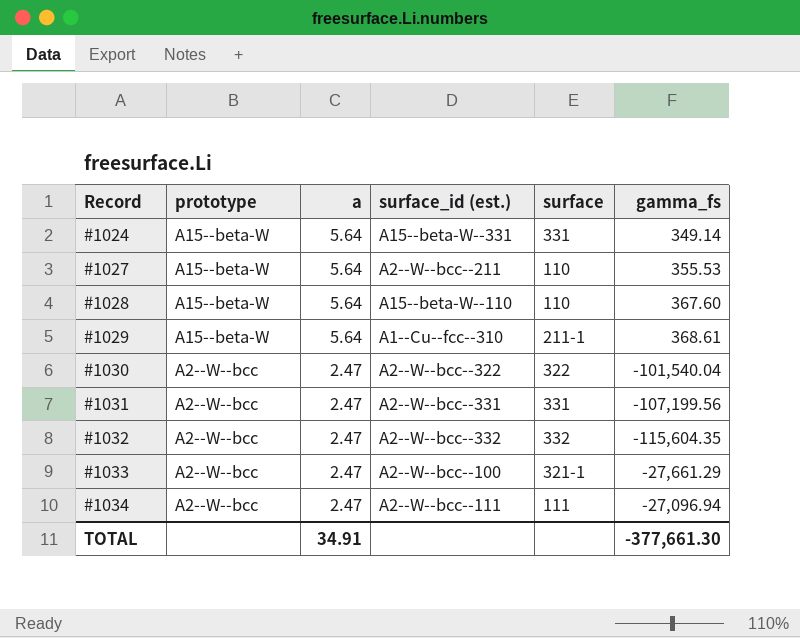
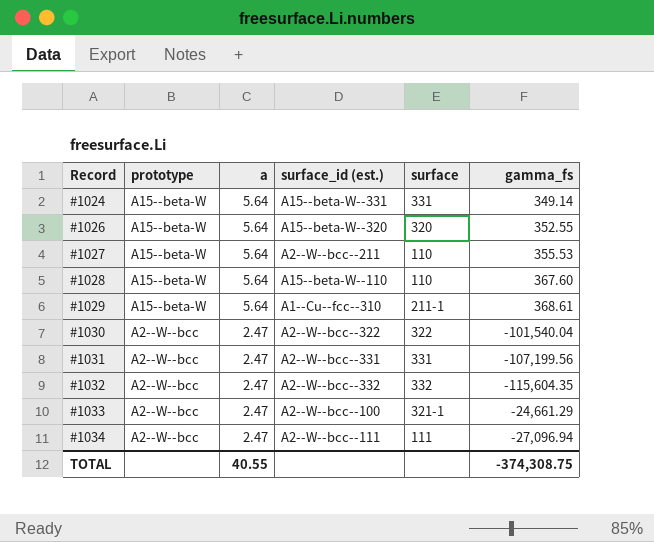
row #1026: none -> A15--beta-W | 5.64 | A15--beta-W--320 | 320 | 352.55
#1033 | gamma_fs: -27,661.29 -> -24,661.29
TOTAL | a: 34.91 -> 40.55
TOTAL | gamma_fs: -377,661.30 -> -374,308.75

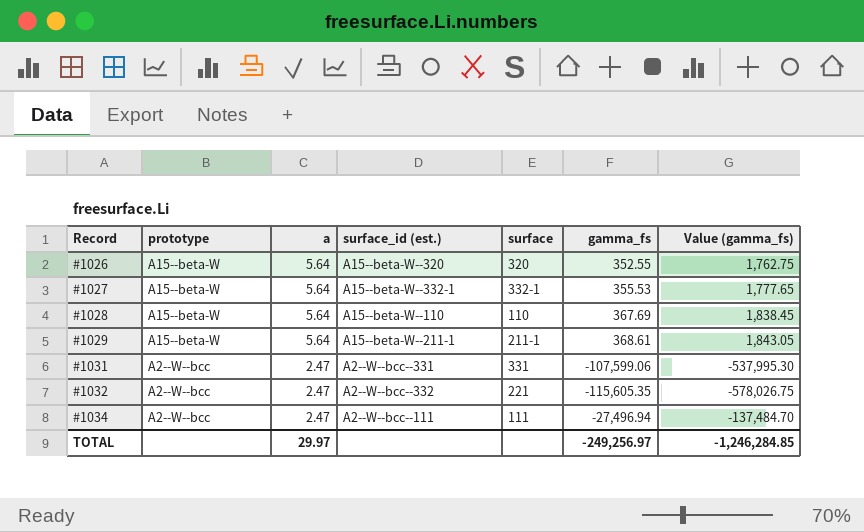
column Value (gamma_fs) | formula: none -> [gamma_fs] * 5
row #1024: A15--beta-W | 5.64 | A15--beta-W--331 | 331 | 349.14 -> none
row #1030: A2--W--bcc | 2.47 | A2--W--bcc--322 | 322 | -101,540.04 -> none
row #1033: A2--W--bcc | 2.47 | A2--W--bcc--100 | 321-1 | -24,661.29 -> none
#1027 | surface_id (est.): A2--W--bcc--211 -> A15--beta-W--332-1
#1027 | surface: 110 -> 332-1
#1028 | gamma_fs: 367.60 -> 367.69
#1029 | surface_id (est.): A1--Cu--fcc--310 -> A15--beta-W--211-1
#1031 | gamma_fs: -107,199.56 -> -107,599.06
#1032 | surface: 332 -> 221
#1032 | gamma_fs: -115,604.35 -> -115,605.35
#1034 | gamma_fs: -27,096.94 -> -27,496.94
TOTAL | a: 40.55 -> 29.97
TOTAL | gamma_fs: -374,308.75 -> -249,256.97

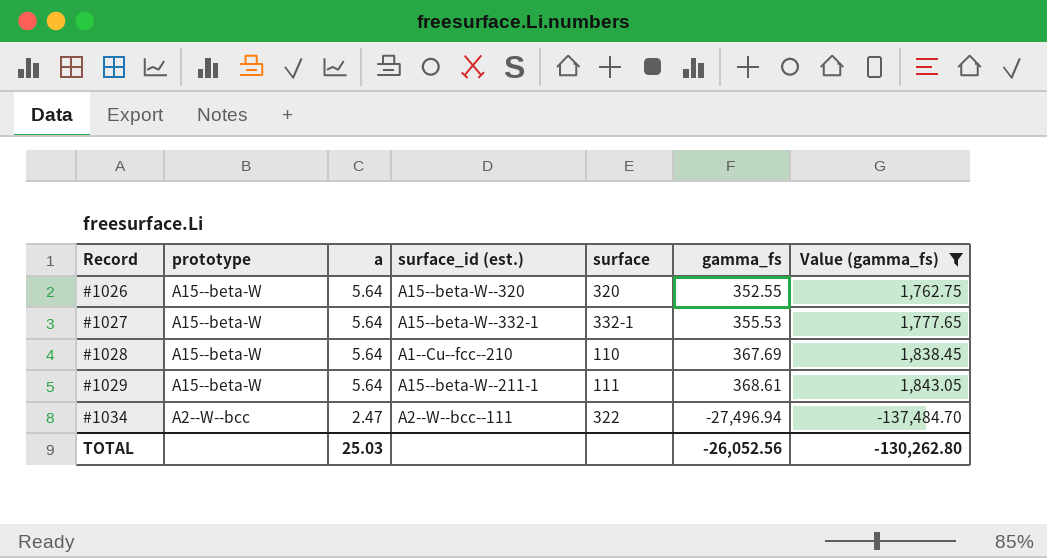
filter: none -> Value (gamma_fs) >= -137,484.70
#1028 | surface_id (est.): A15--beta-W--110 -> A1--Cu--fcc--210
#1029 | surface: 211-1 -> 111
#1034 | surface: 111 -> 322
TOTAL | a: 29.97 -> 25.03
TOTAL | gamma_fs: -249,256.97 -> -26,052.56
TOTAL | Value (gamma_fs): -1,246,284.85 -> -130,262.80

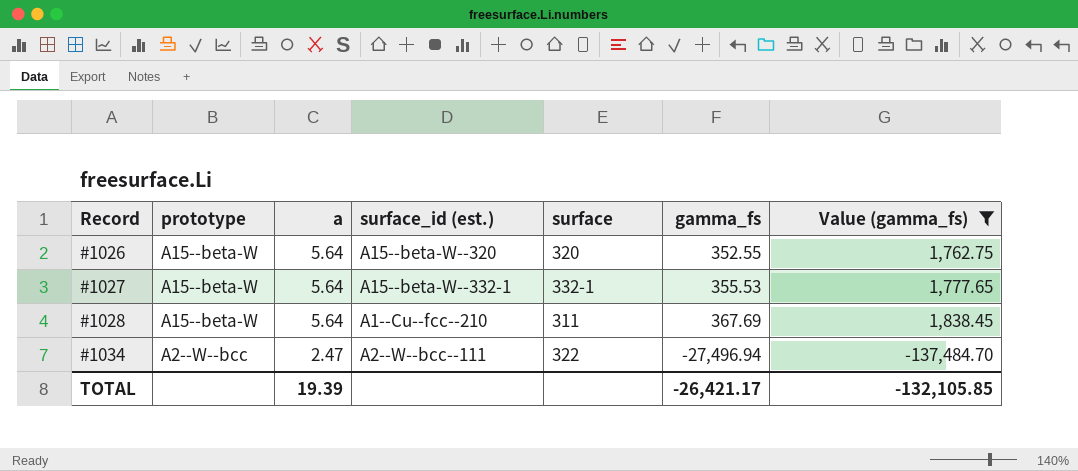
row #1029: A15--beta-W | 5.64 | A15--beta-W--211-1 | 111 | 368.61 | 1,843.05 -> none
#1028 | surface: 110 -> 311
TOTAL | a: 25.03 -> 19.39
TOTAL | gamma_fs: -26,052.56 -> -26,421.17
TOTAL | Value (gamma_fs): -130,262.80 -> -132,105.85

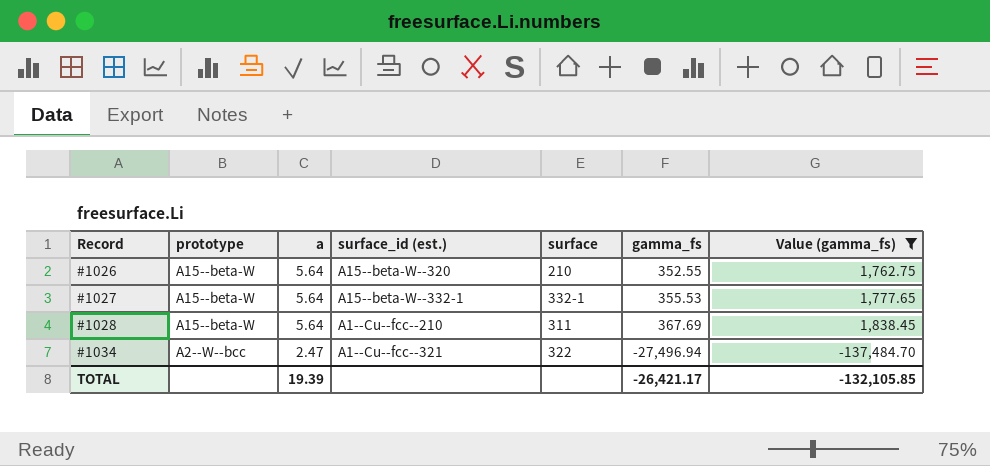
#1026 | surface: 320 -> 210
#1034 | surface_id (est.): A2--W--bcc--111 -> A1--Cu--fcc--321

